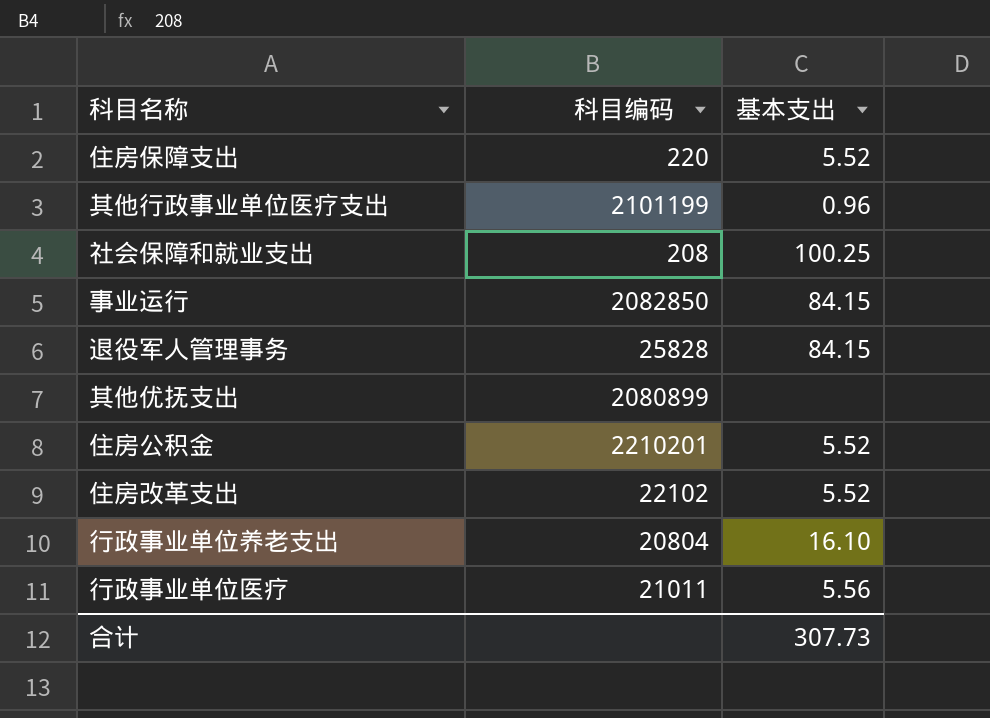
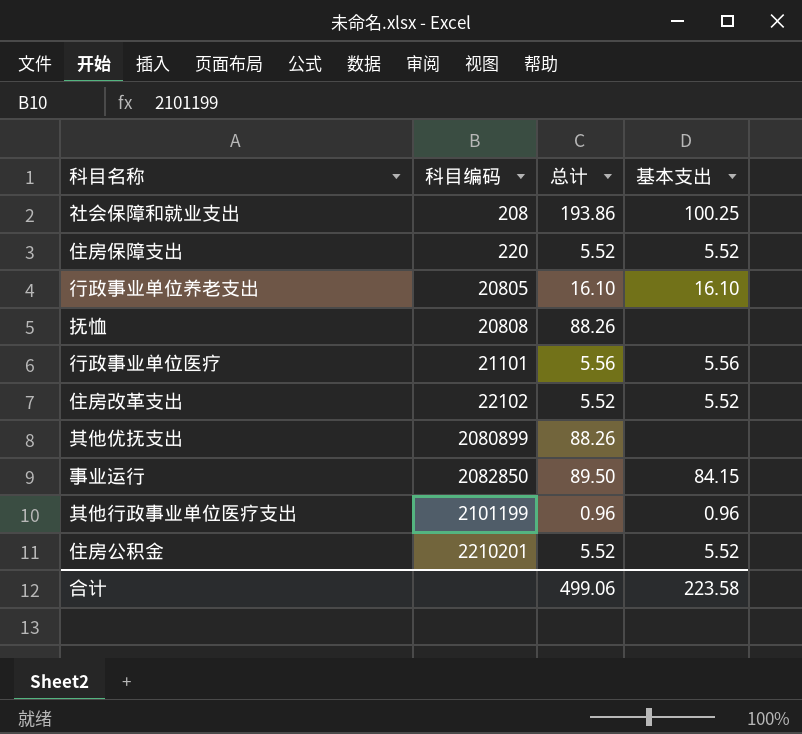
row order: none -> 科目编码 ascending
column 总计 | position: none -> 3
row 退役军人管理事务: 25828 | 84.15 -> none
行政事业单位养老支出 | 科目编码: 20804 -> 20805
row 抚恤: none -> 20808 | 88.26 | none
行政事业单位医疗 | 科目编码: 21011 -> 21101
合计 | 基本支出: 307.73 -> 223.58

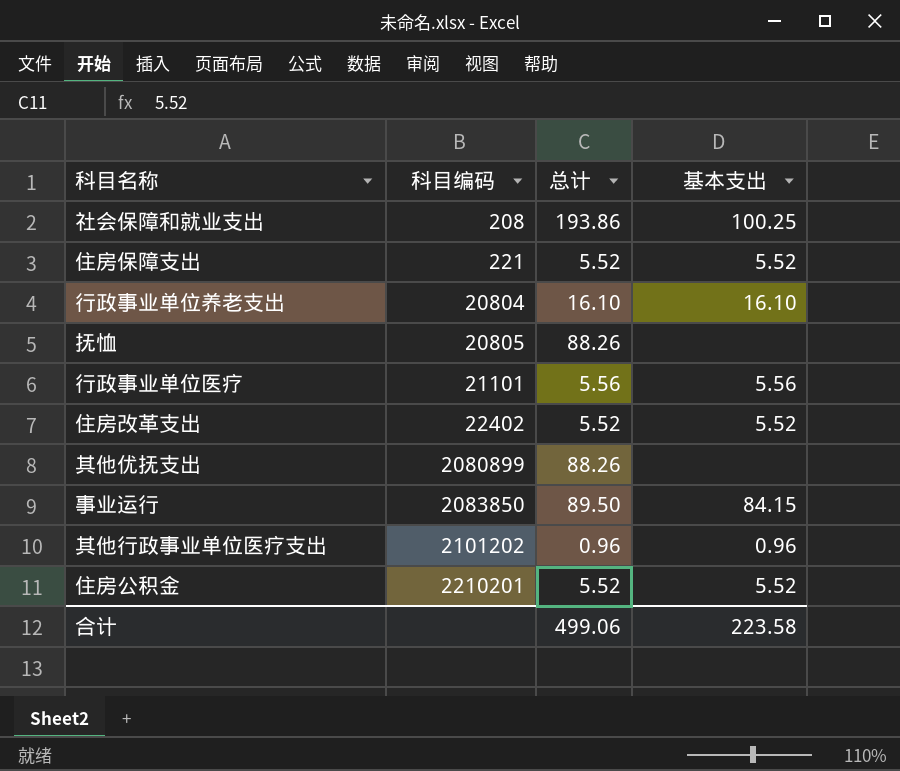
住房保障支出 | 科目编码: 220 -> 221
行政事业单位养老支出 | 科目编码: 20805 -> 20804
抚恤 | 科目编码: 20808 -> 20805
住房改革支出 | 科目编码: 22102 -> 22402
事业运行 | 科目编码: 2082850 -> 2083850
其他行政事业单位医疗支出 | 科目编码: 2101199 -> 2101202

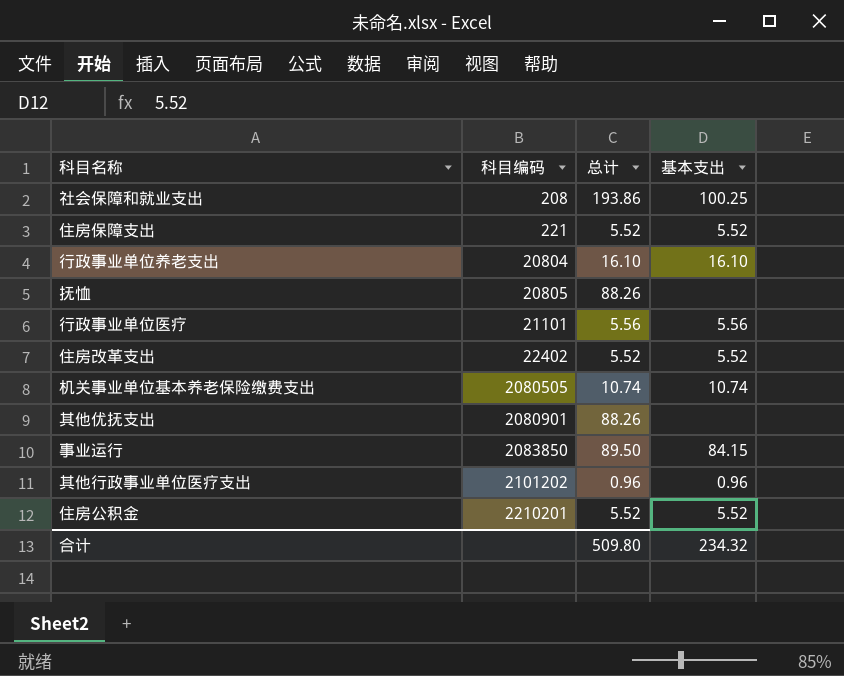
row 机关事业单位基本养老保险缴费支出: none -> 2080505 | 10.74 | 10.74
其他优抚支出 | 科目编码: 2080899 -> 2080901
合计 | 总计: 499.06 -> 509.80
合计 | 基本支出: 223.58 -> 234.32

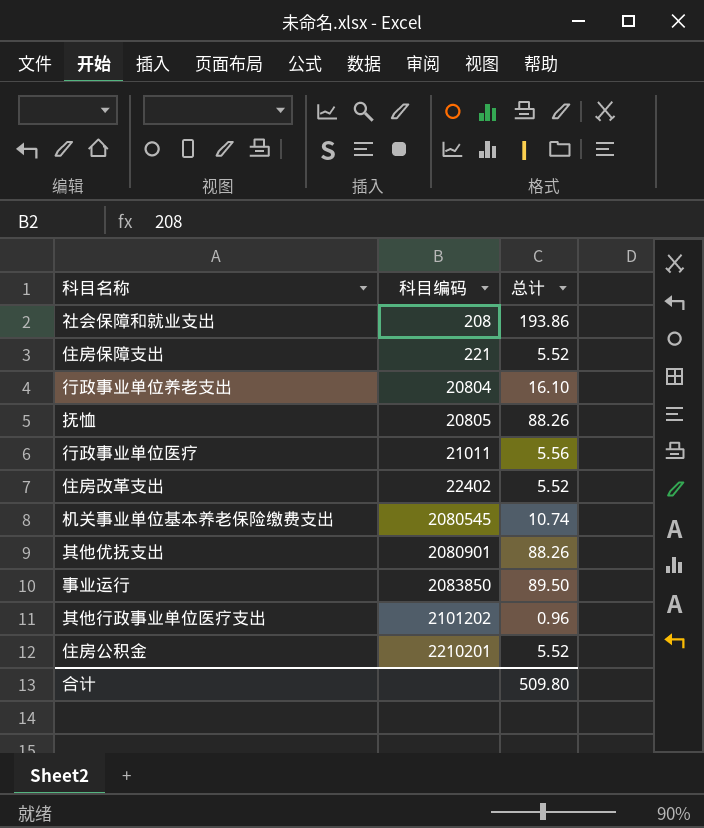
column 基本支出 | position: 4 -> none
行政事业单位医疗 | 科目编码: 21101 -> 21011
机关事业单位基本养老保险缴费支出 | 科目编码: 2080505 -> 2080545

